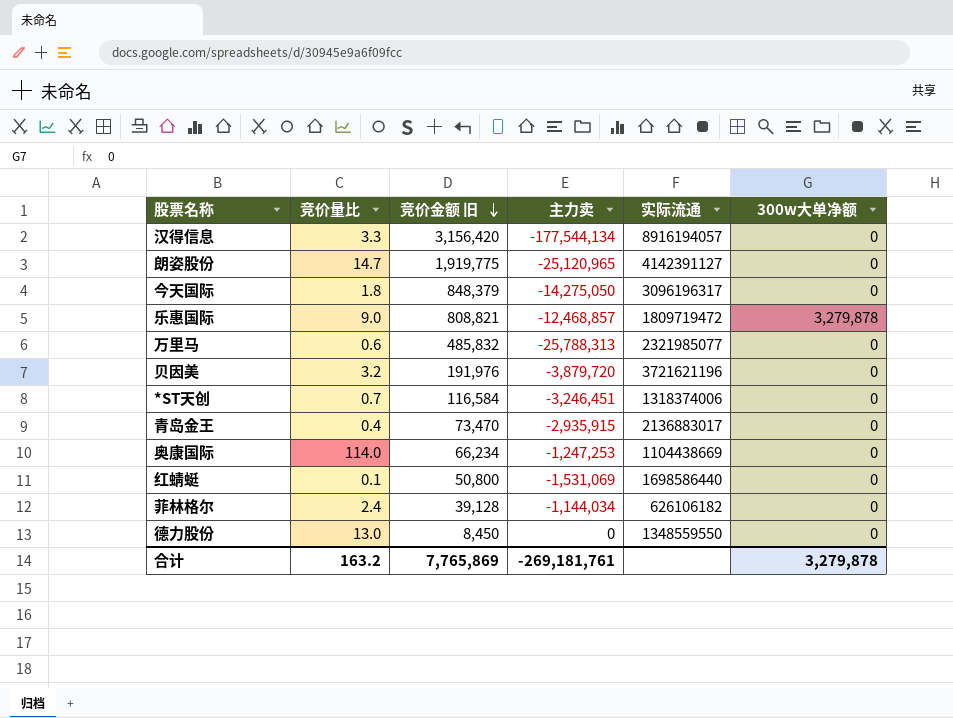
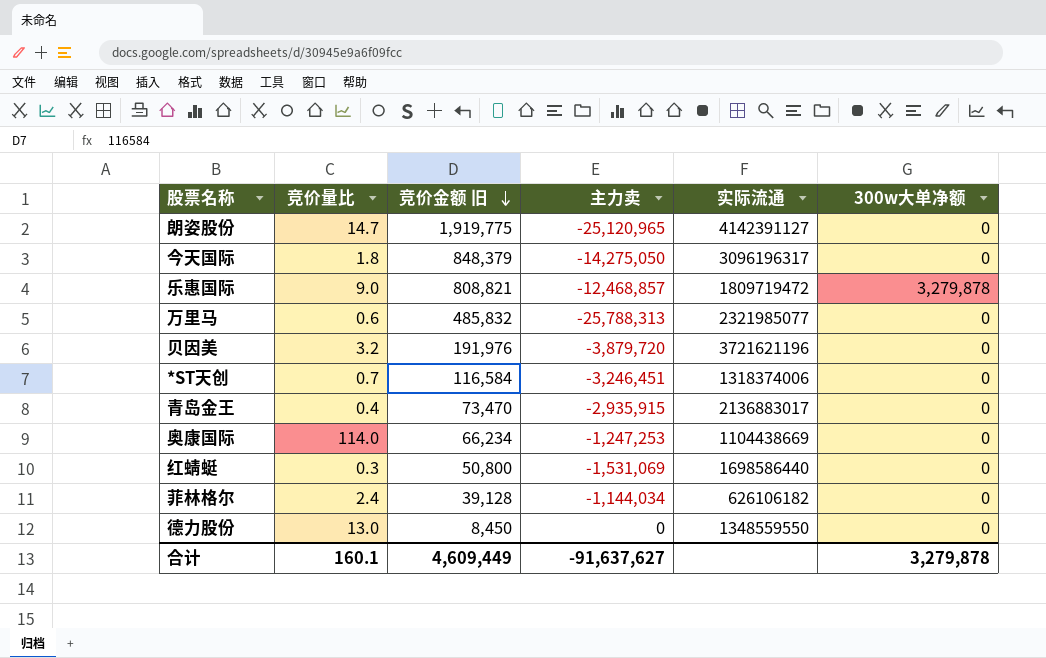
row 汉得信息: 3.3 | 3,156,420 | -177,544,134 | 8916194057 | 0 -> none
红蜻蜓 | 竞价量比: 0.1 -> 0.3
合计 | 竞价量比: 163.2 -> 160.1
合计 | 竞价金额 旧: 7,765,869 -> 4,609,449
合计 | 主力卖: -269,181,761 -> -91,637,627

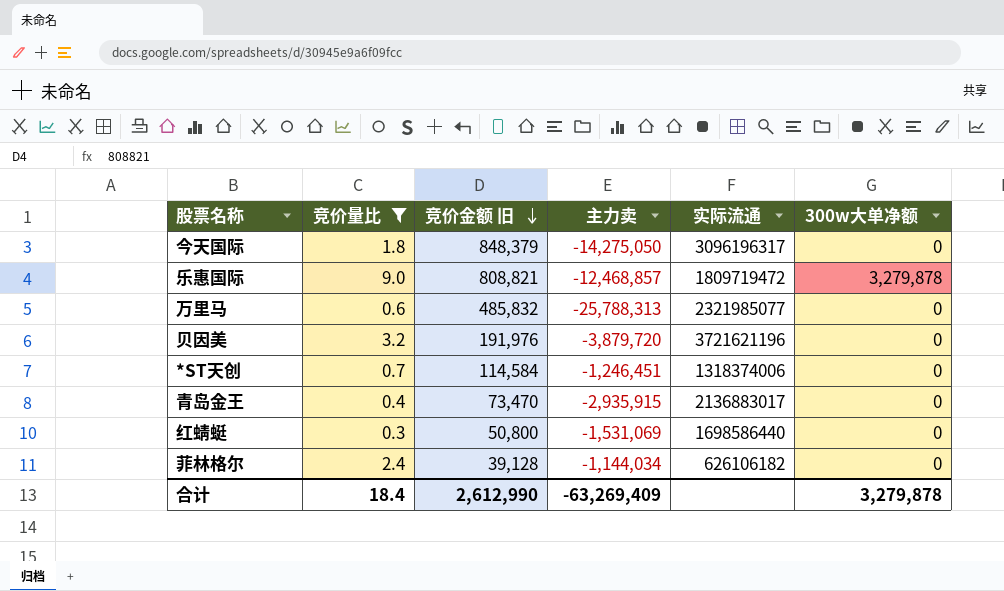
filter: none -> 竞价量比 <= 9.0
*ST天创 | 竞价金额 旧: 116,584 -> 114,584
*ST天创 | 主力卖: -3,246,451 -> -1,246,451
合计 | 竞价量比: 160.1 -> 18.4
合计 | 竞价金额 旧: 4,609,449 -> 2,612,990
合计 | 主力卖: -91,637,627 -> -63,269,409

